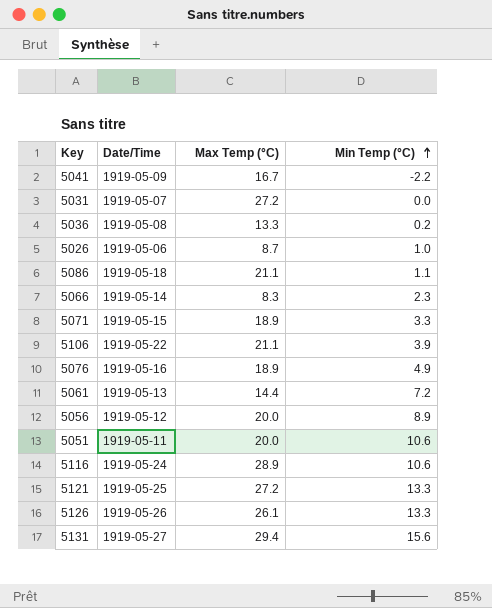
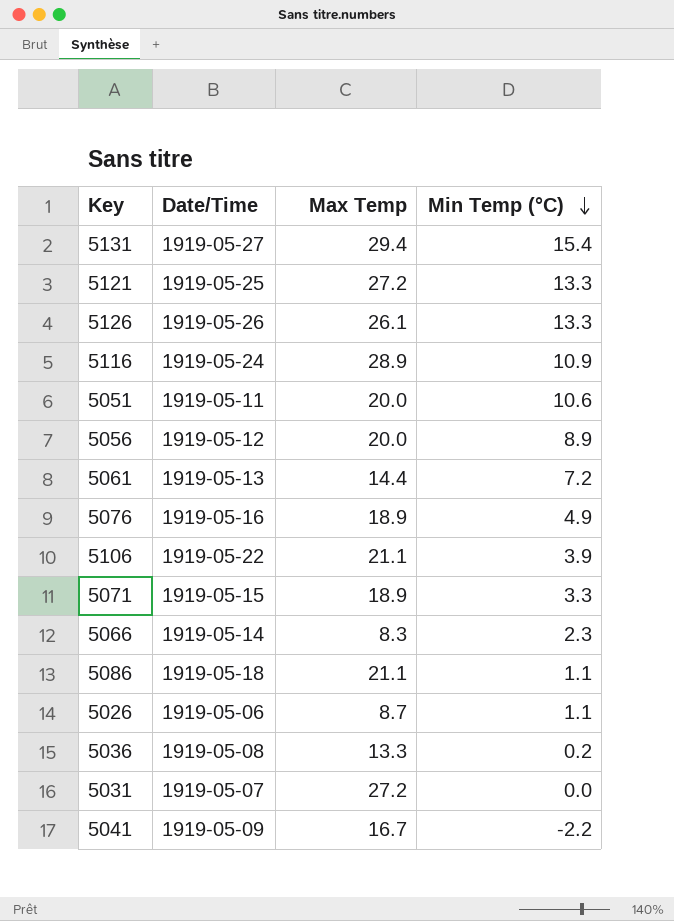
row order: Min Temp (°C) ascending -> Min Temp (°C) descending
column name: Max Temp (°C) -> Max Temp
5131 | Min Temp (°C): 15.6 -> 15.4
5116 | Min Temp (°C): 10.6 -> 10.9
5026 | Min Temp (°C): 1.0 -> 1.1

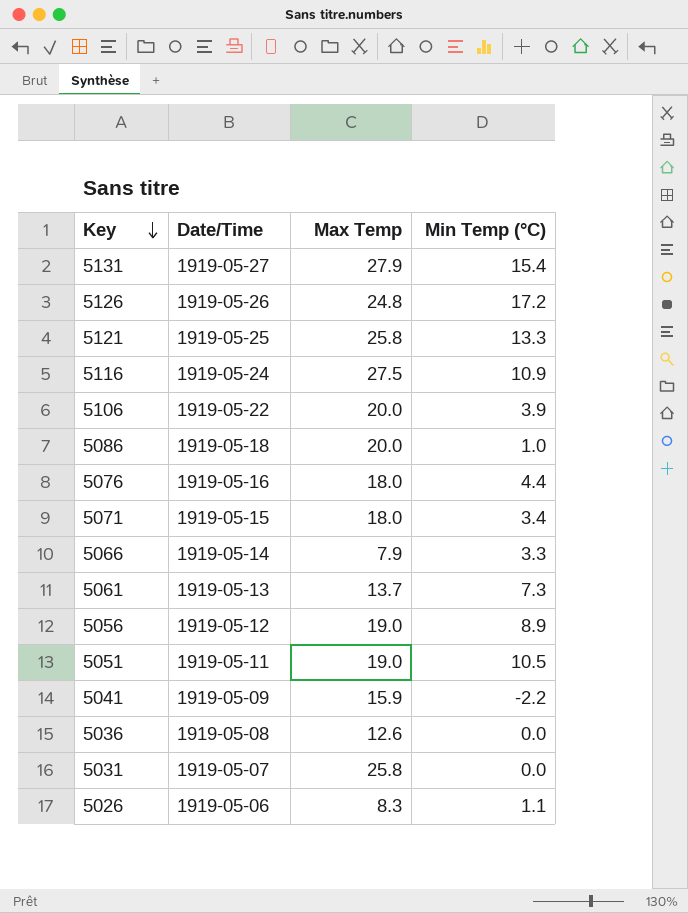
row order: Min Temp (°C) descending -> Key descending
5131 | Max Temp: 29.4 -> 27.9
5126 | Max Temp: 26.1 -> 24.8
5126 | Min Temp (°C): 13.3 -> 17.2
5121 | Max Temp: 27.2 -> 25.8
5116 | Max Temp: 28.9 -> 27.5
5106 | Max Temp: 21.1 -> 20.0
5086 | Max Temp: 21.1 -> 20.0
5086 | Min Temp (°C): 1.1 -> 1.0
5076 | Max Temp: 18.9 -> 18.0
5076 | Min Temp (°C): 4.9 -> 4.4
5071 | Max Temp: 18.9 -> 18.0
5071 | Min Temp (°C): 3.3 -> 3.4
5066 | Max Temp: 8.3 -> 7.9
5066 | Min Temp (°C): 2.3 -> 3.3
5061 | Max Temp: 14.4 -> 13.7
5061 | Min Temp (°C): 7.2 -> 7.3
5056 | Max Temp: 20.0 -> 19.0
5051 | Max Temp: 20.0 -> 19.0
5051 | Min Temp (°C): 10.6 -> 10.5
5041 | Max Temp: 16.7 -> 15.9
5036 | Max Temp: 13.3 -> 12.6
5036 | Min Temp (°C): 0.2 -> 0.0
5031 | Max Temp: 27.2 -> 25.8
5026 | Max Temp: 8.7 -> 8.3

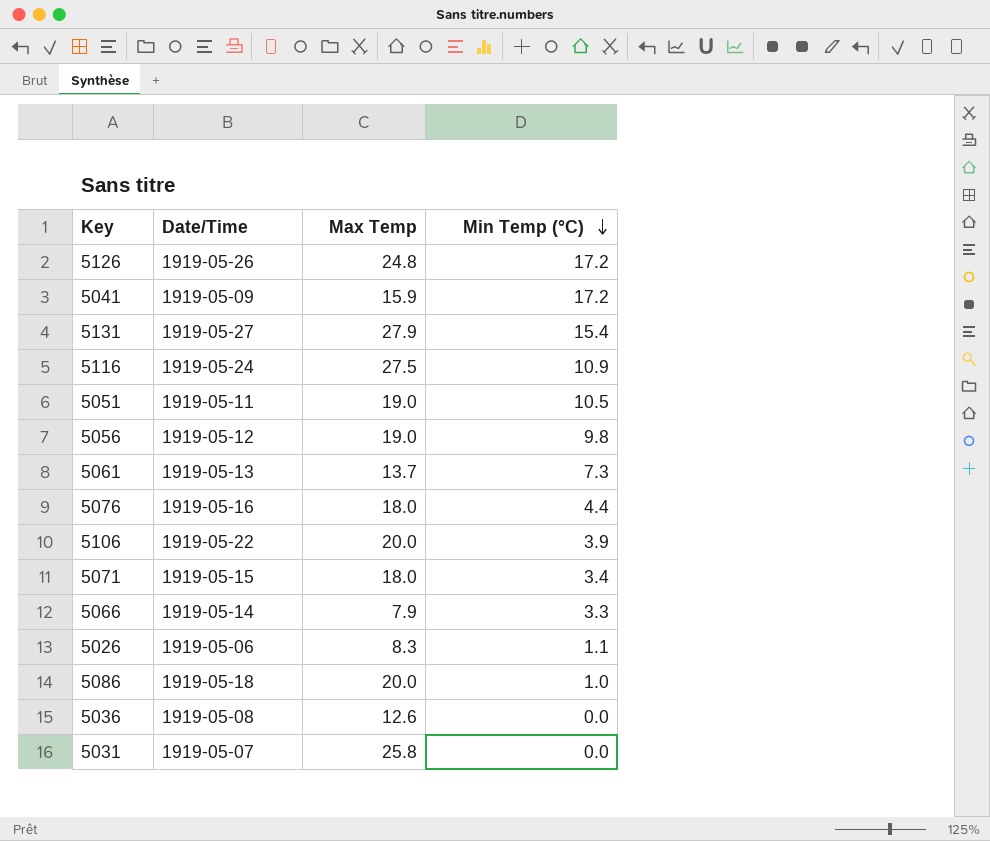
row order: Key descending -> Min Temp (°C) descending
row 5121: 1919-05-25 | 25.8 | 13.3 -> none
5041 | Min Temp (°C): -2.2 -> 17.2
5056 | Min Temp (°C): 8.9 -> 9.8

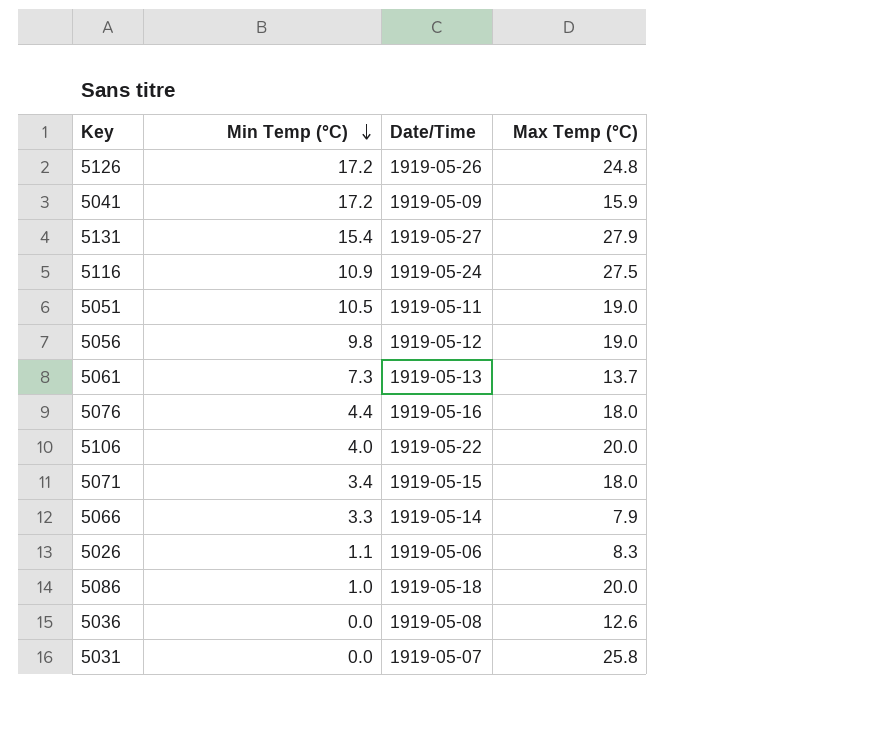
column Min Temp (°C) | position: 4 -> 2
column name: Max Temp -> Max Temp (°C)
5106 | Min Temp (°C): 3.9 -> 4.0

